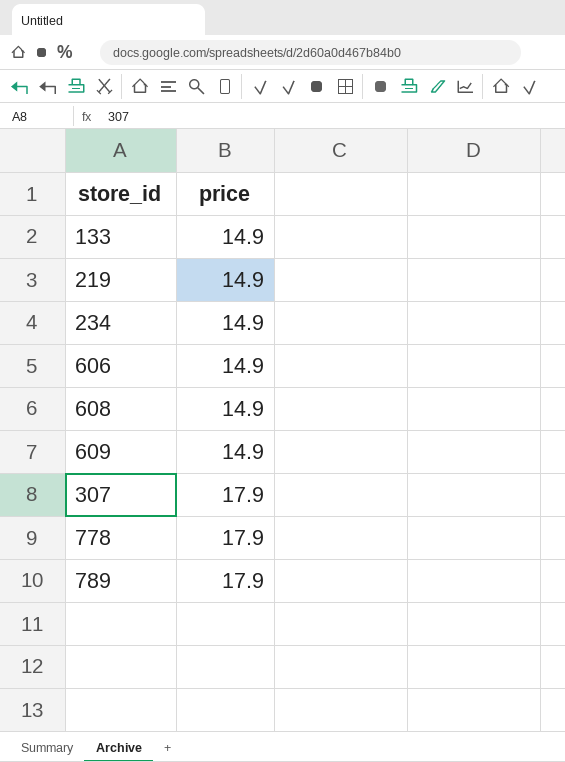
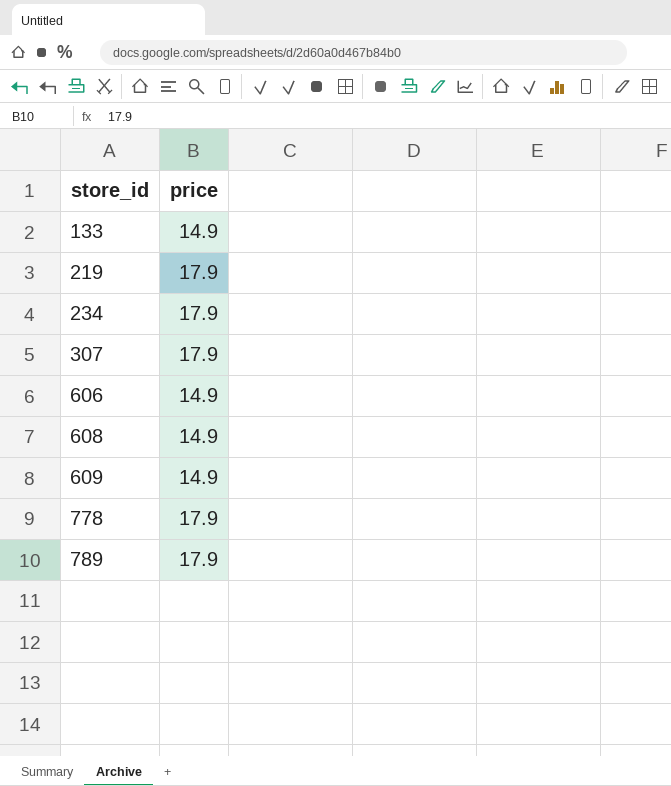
row order: price ascending -> store_id ascending
219 | price: 14.9 -> 17.9
234 | price: 14.9 -> 17.9

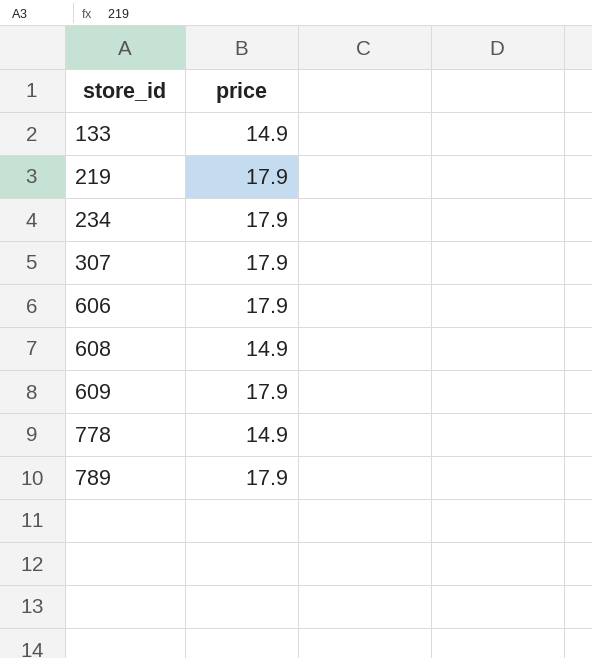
606 | price: 14.9 -> 17.9
609 | price: 14.9 -> 17.9
778 | price: 17.9 -> 14.9

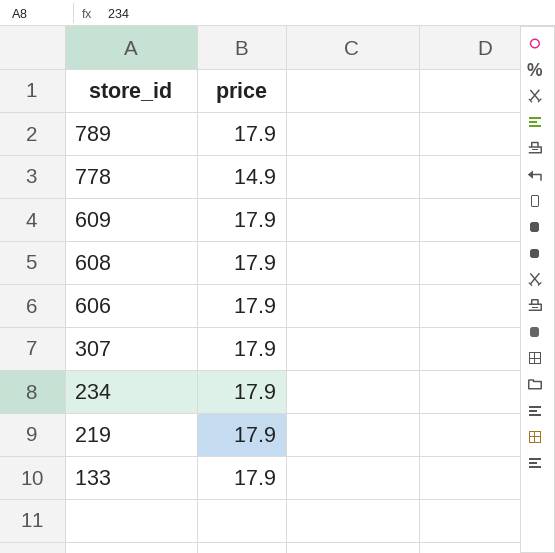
row order: store_id ascending -> store_id descending
608 | price: 14.9 -> 17.9
133 | price: 14.9 -> 17.9

